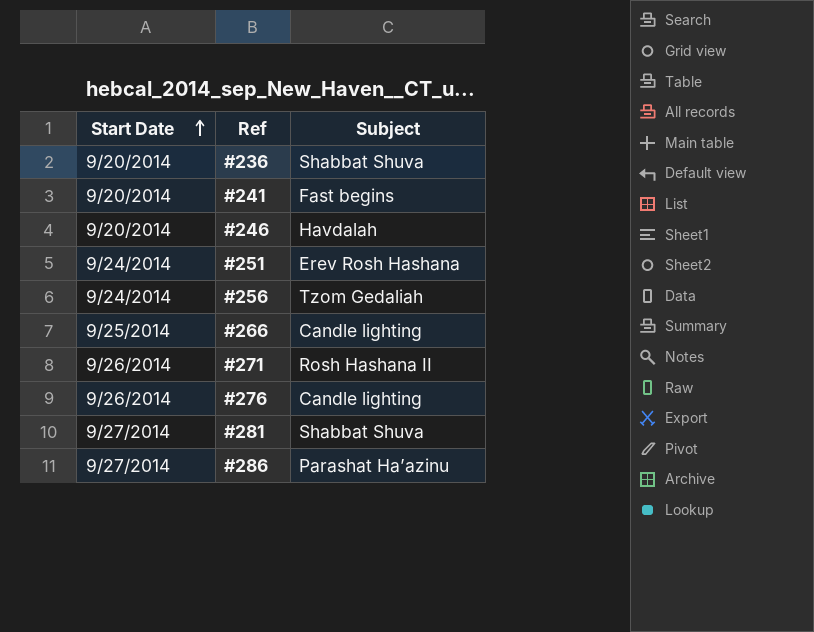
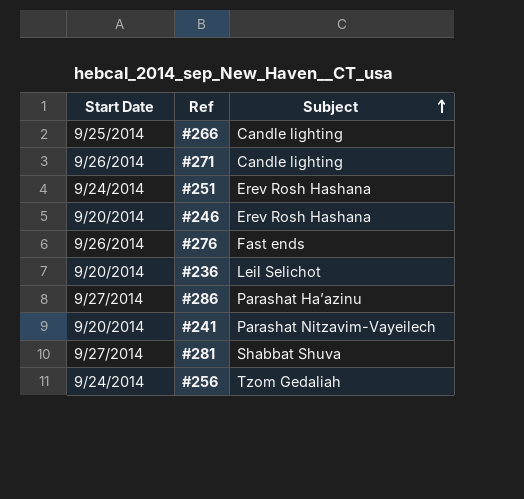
row order: Start Date ascending -> Subject ascending
#271 | Subject: Rosh Hashana II -> Candle lighting
#246 | Subject: Havdalah -> Erev Rosh Hashana
#276 | Subject: Candle lighting -> Fast ends
#236 | Subject: Shabbat Shuva -> Leil Selichot
#241 | Subject: Fast begins -> Parashat Nitzavim-Vayeilech

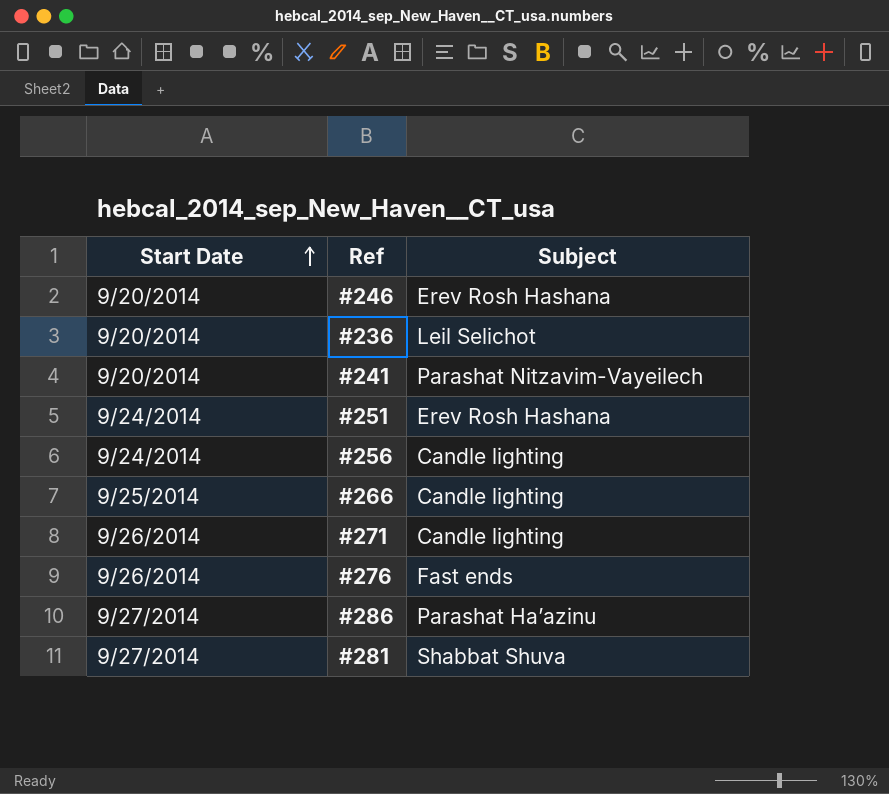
row order: Subject ascending -> Start Date ascending
#256 | Subject: Tzom Gedaliah -> Candle lighting

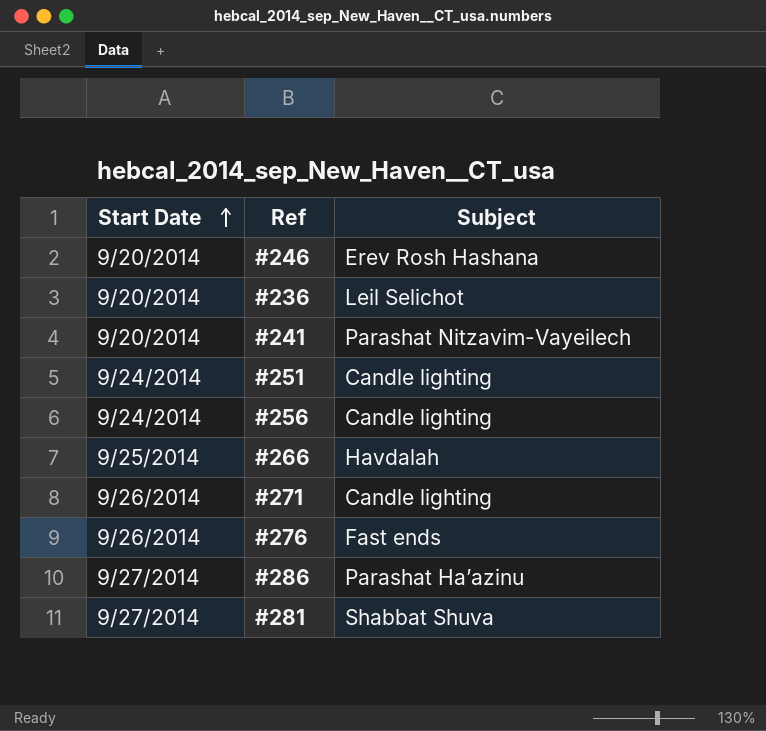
#251 | Subject: Erev Rosh Hashana -> Candle lighting
#266 | Subject: Candle lighting -> Havdalah

